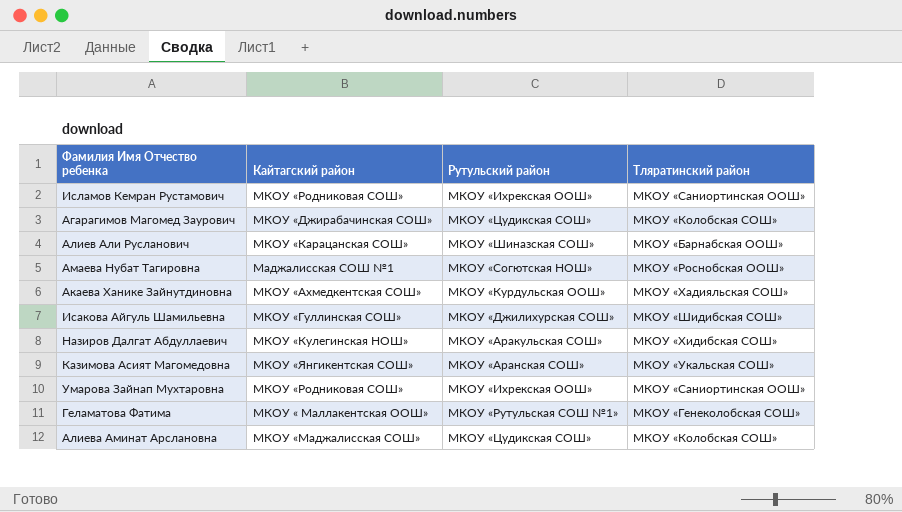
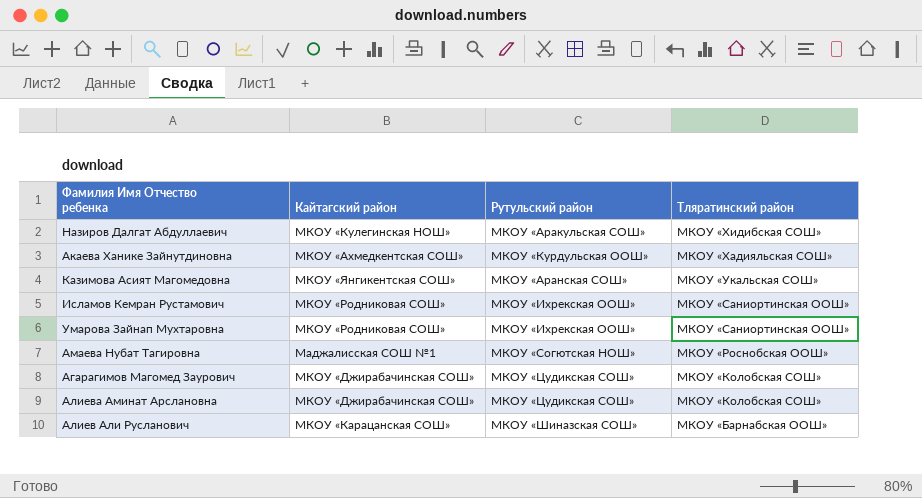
row order: none -> Тляратинский район descending
row Исакова Айгуль Шамильевна: МКОУ «Гуллинская СОШ» | МКОУ «Джилихурская СОШ» | МКОУ «Шидибская СОШ» -> none
row Геламатова Фатима: МКОУ « Маллакентская ООШ» | МКОУ «Рутульская СОШ №1» | МКОУ «Генеколобская СОШ» -> none
Алиева Аминат Арслановна | Кайтагский район: МКОУ «Маджалисская СОШ» -> МКОУ «Джирабачинская СОШ»

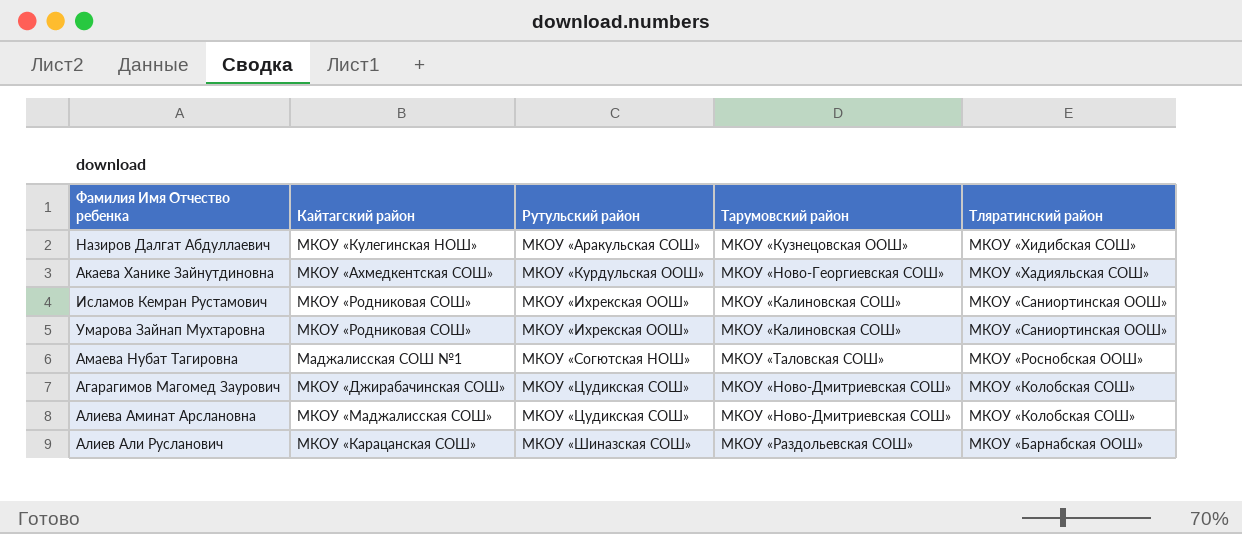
column Тарумовский район | position: none -> 4
row Казимова Асият Магомедовна: МКОУ «Янгикентская СОШ» | МКОУ «Аранская СОШ» | МКОУ «Укальская СОШ» -> none
Алиева Аминат Арслановна | Кайтагский район: МКОУ «Джирабачинская СОШ» -> МКОУ «Маджалисская СОШ»

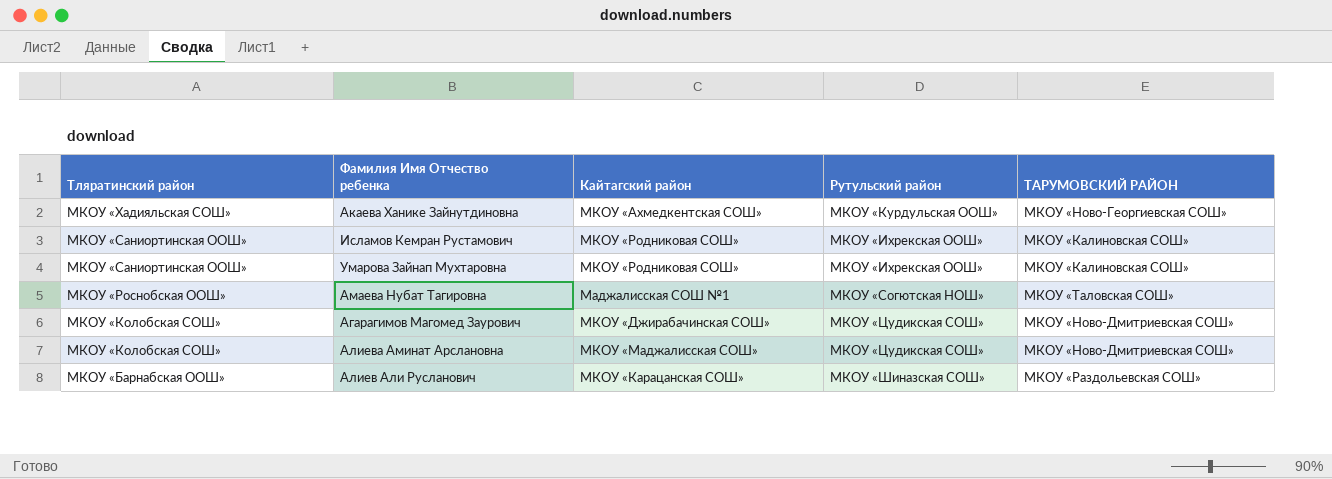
column Тляратинский район | position: 5 -> 1
column name: Тарумовский район -> ТАРУМОВСКИЙ РАЙОН
row Назиров Далгат Абдуллаевич: МКОУ «Кулегинская НОШ» | МКОУ «Аракульская СОШ» | МКОУ «Кузнецовская ООШ» | МКОУ «Хидибская СОШ» -> none

